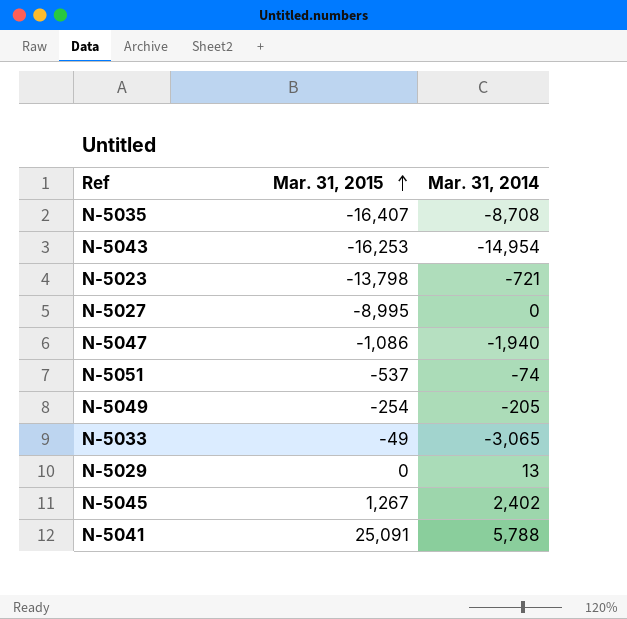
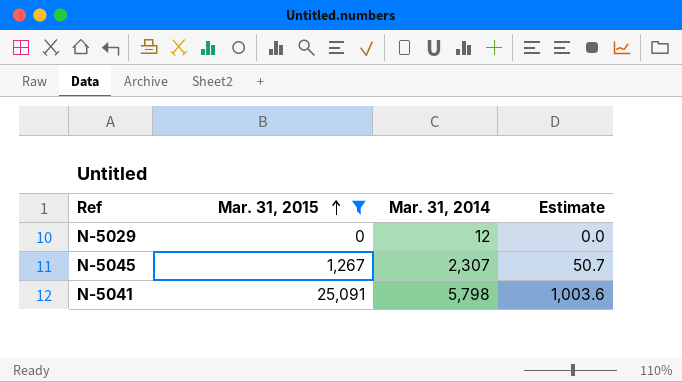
filter: none -> Mar. 31, 2015 >= 0
column Estimate | formula: none -> [Mar. 31, 2015] * 0.04
N-5029 | Mar. 31, 2014: 13 -> 12
N-5045 | Mar. 31, 2014: 2,402 -> 2,307
N-5041 | Mar. 31, 2014: 5,788 -> 5,798

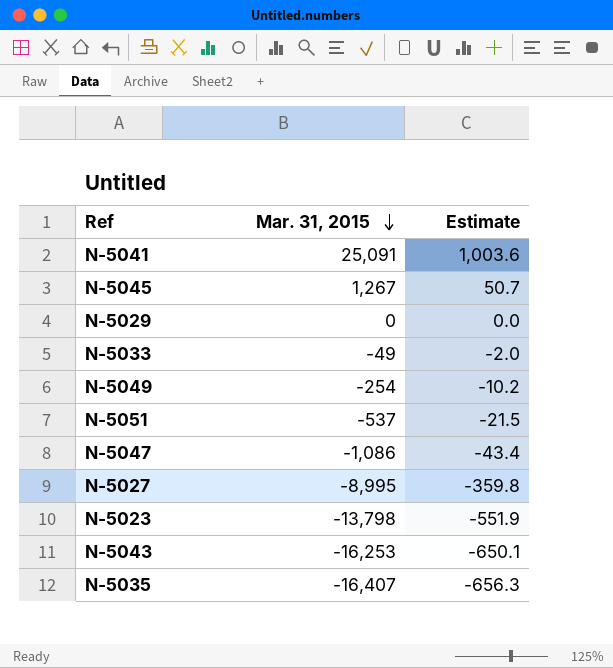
filter: Mar. 31, 2015 >= 0 -> none
row order: Mar. 31, 2015 ascending -> Mar. 31, 2015 descending
column Mar. 31, 2014 | position: 3 -> none

